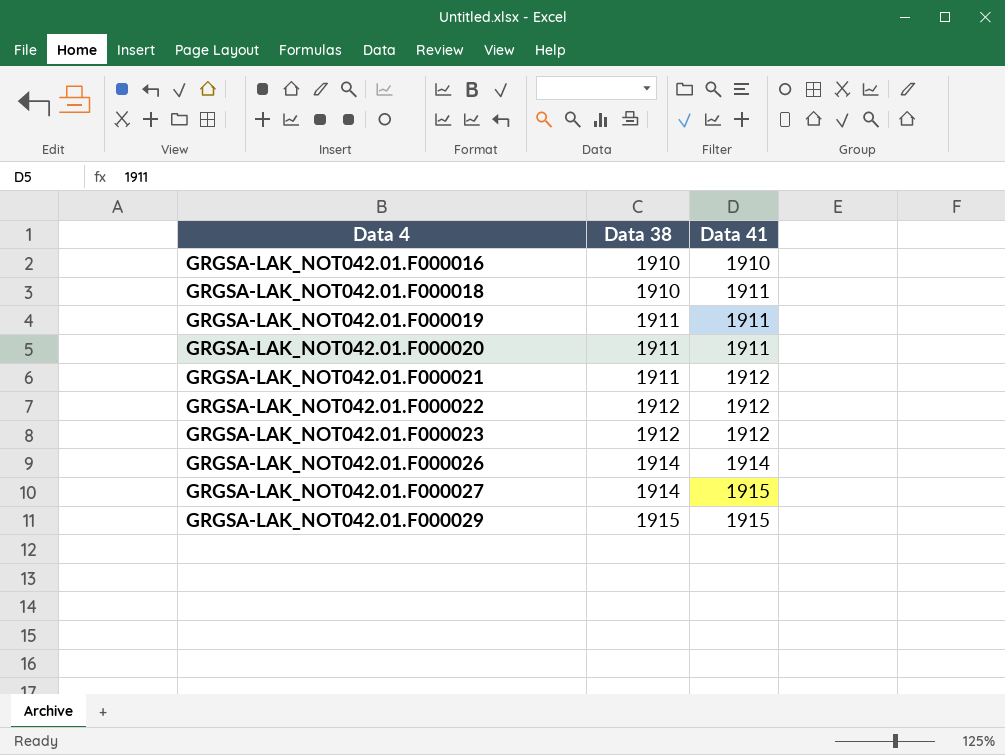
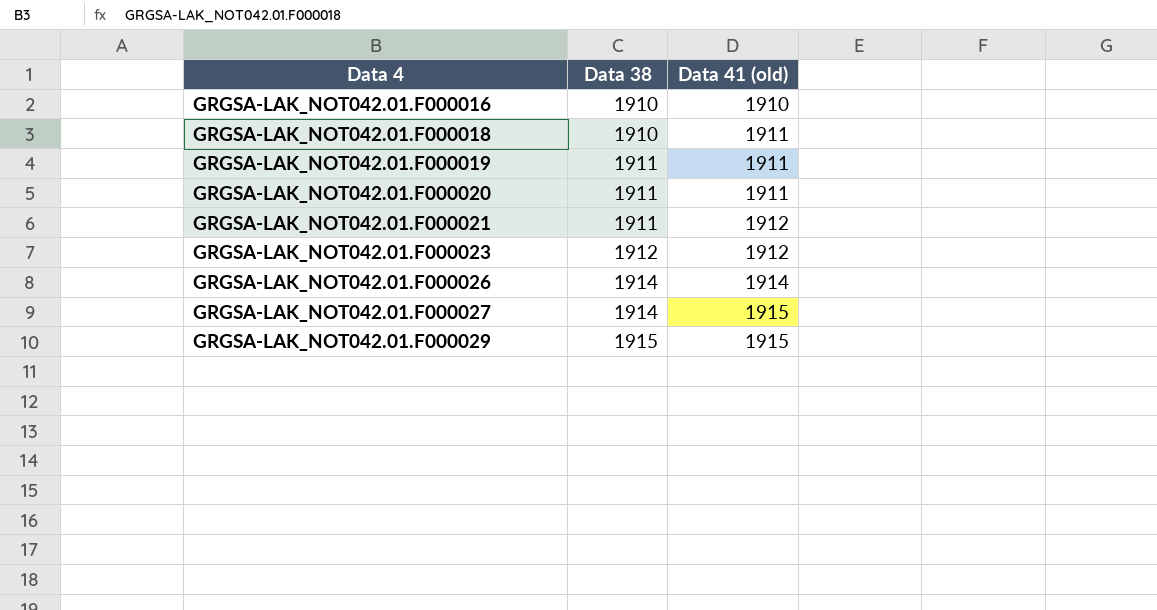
column name: Data 41 -> Data 41 (old)
row GRGSA-LAK_NOT042.01.F000022: 1912 | 1912 -> none

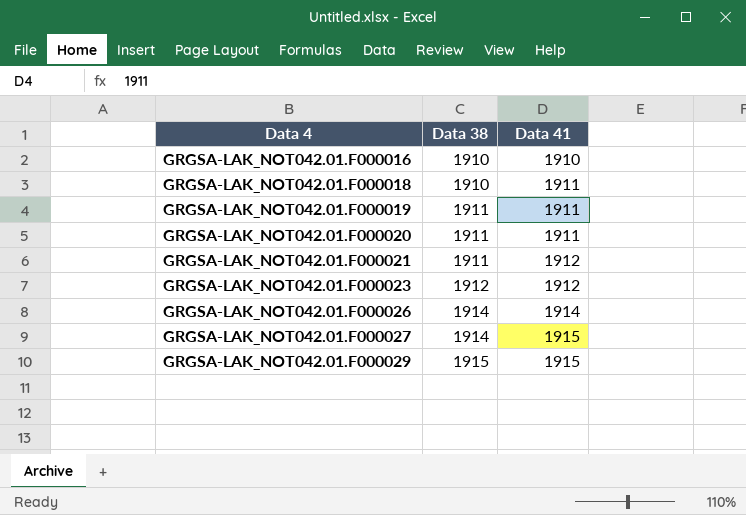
column name: Data 41 (old) -> Data 41

